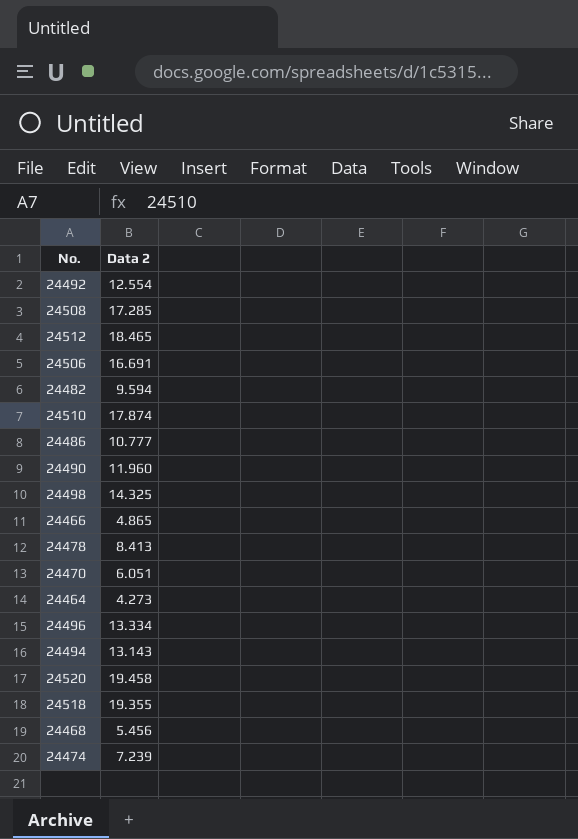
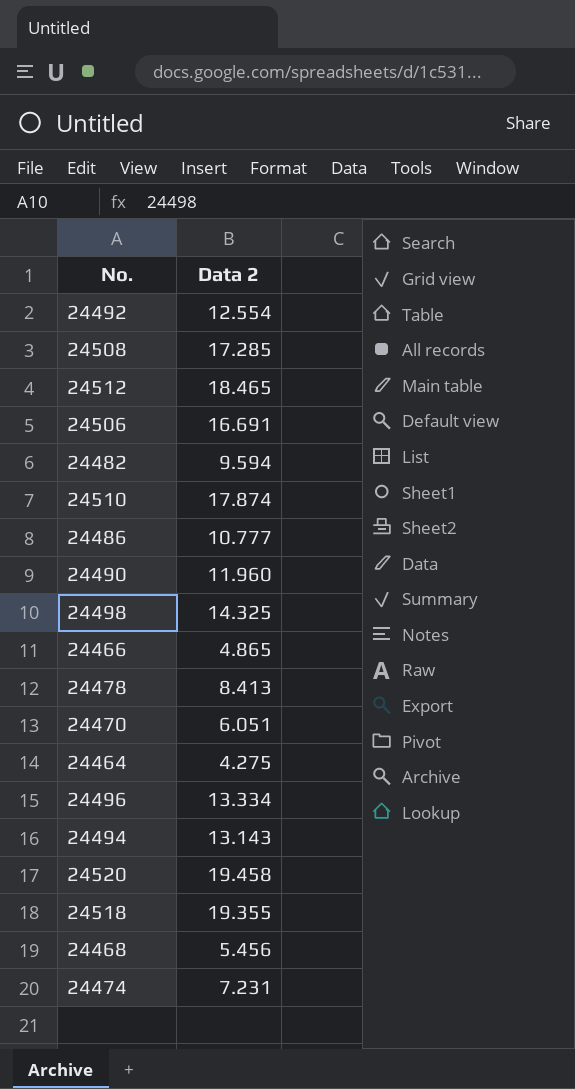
24464 | Data 2: 4.273 -> 4.275
24474 | Data 2: 7.239 -> 7.231

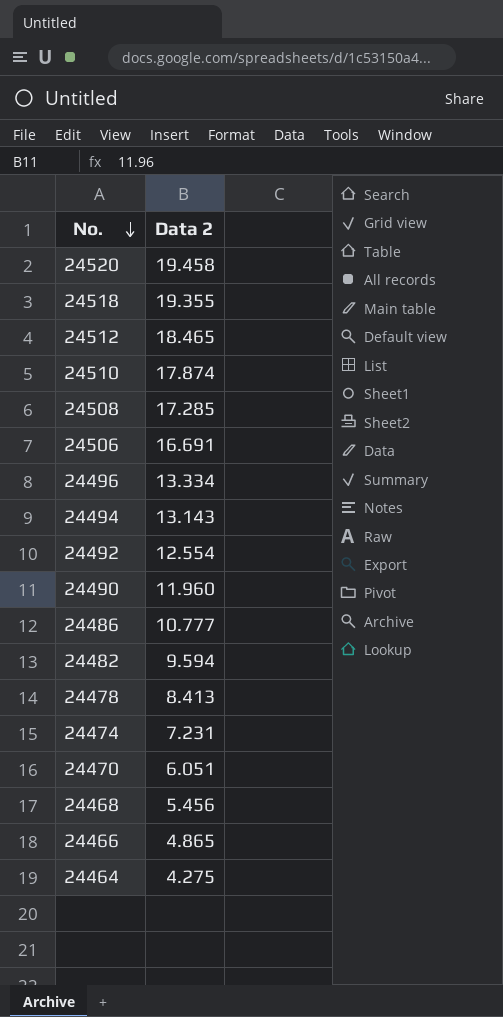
row order: none -> No. descending
row 24498: 14.325 -> none

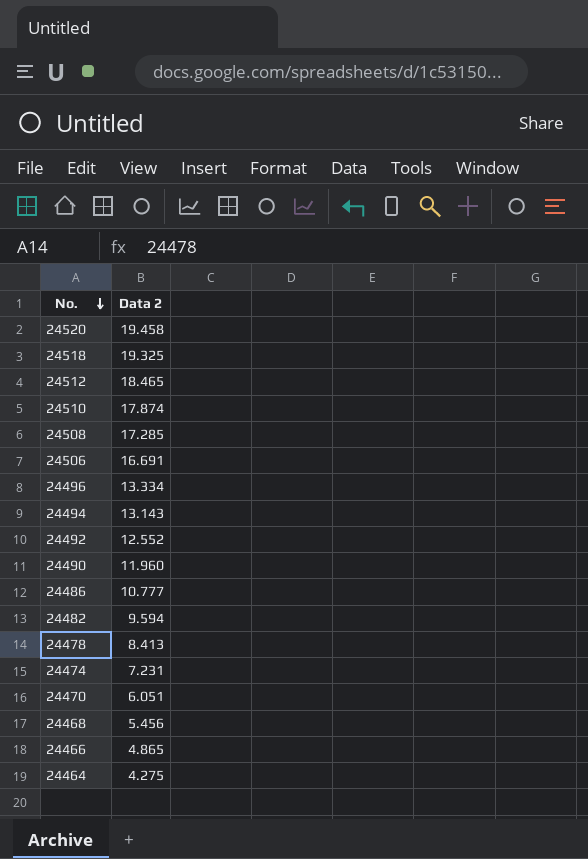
24518 | Data 2: 19.355 -> 19.325
24492 | Data 2: 12.554 -> 12.552

